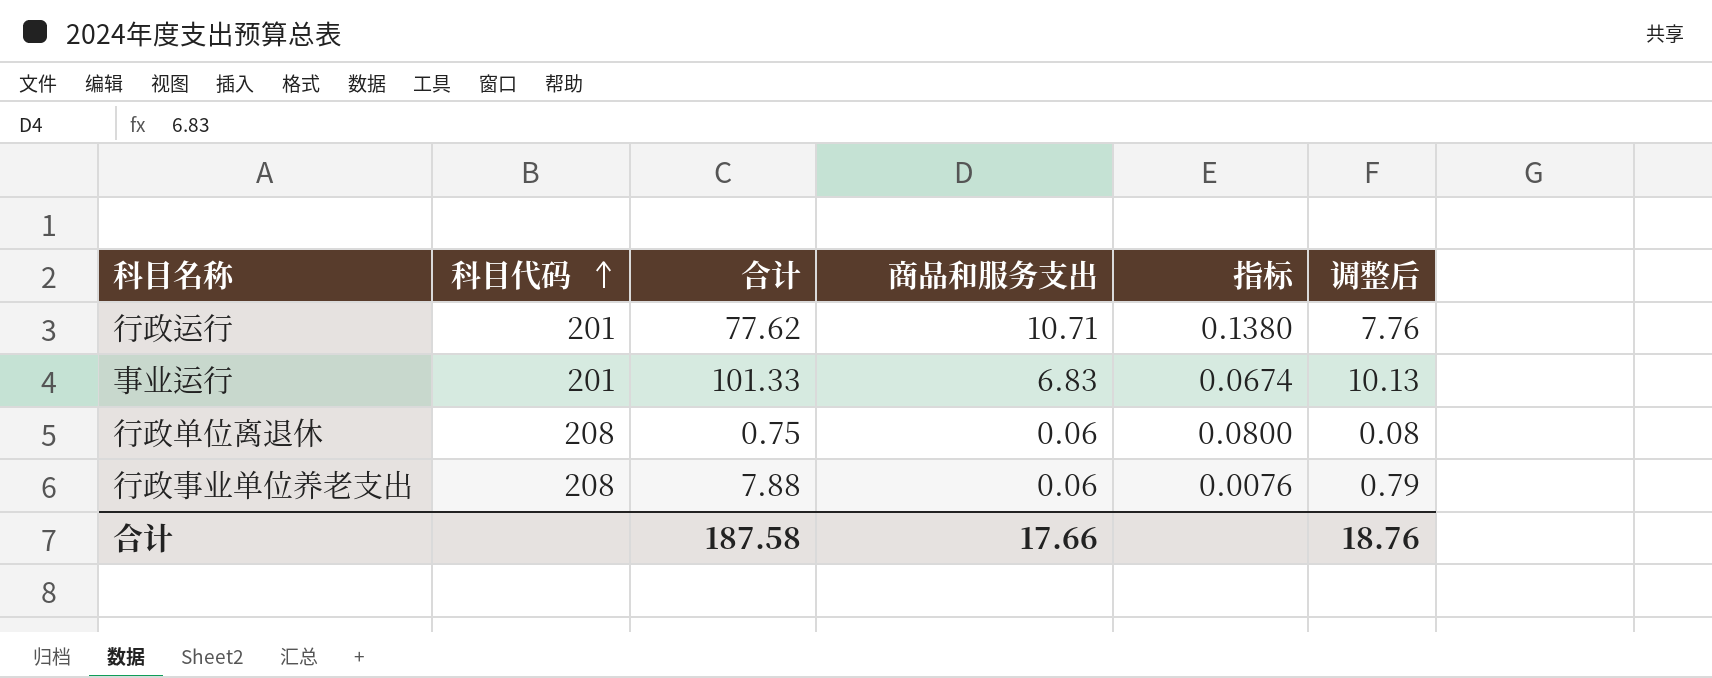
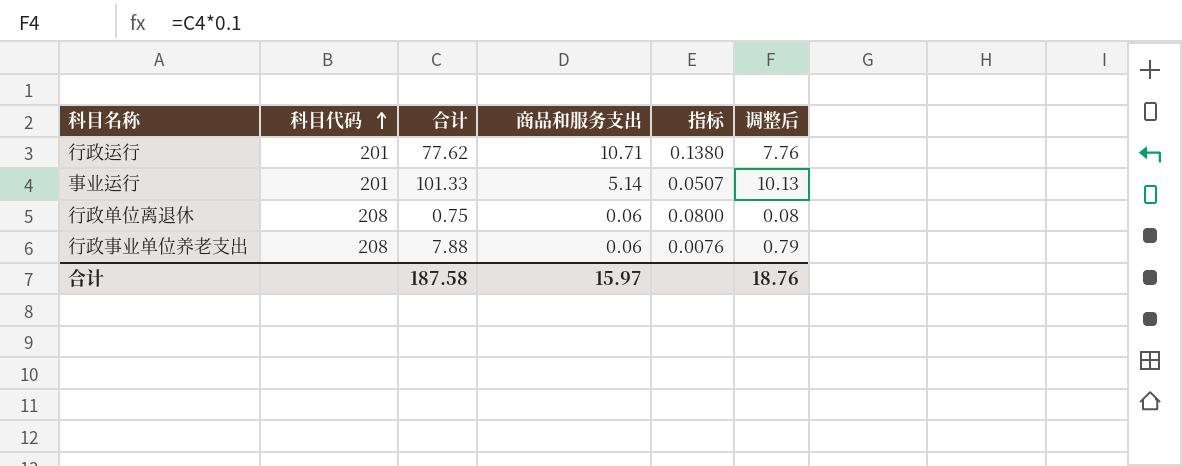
事业运行 | 商品和服务支出: 6.83 -> 5.14
事业运行 | 指标: 0.0674 -> 0.0507
合计 | 商品和服务支出: 17.66 -> 15.97

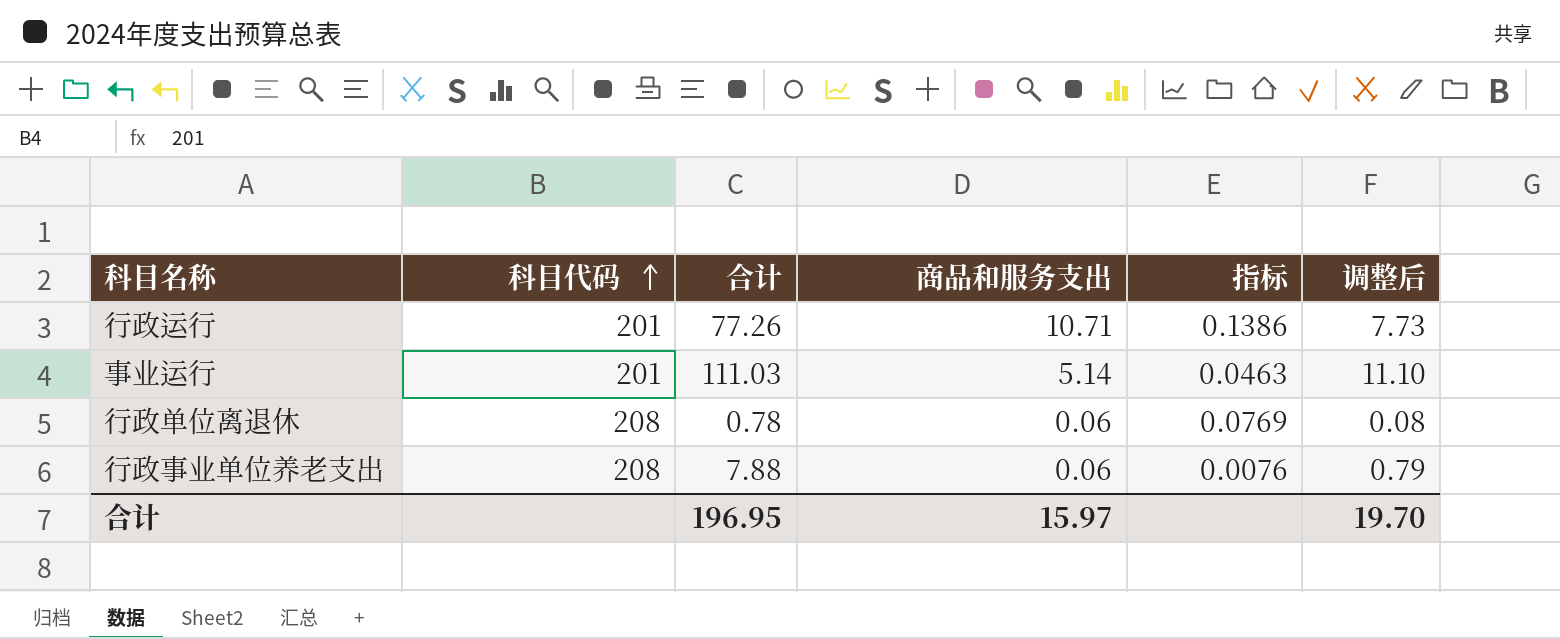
行政运行 | 合计: 77.62 -> 77.26
行政运行 | 指标: 0.1380 -> 0.1386
行政运行 | 调整后: 7.76 -> 7.73
事业运行 | 合计: 101.33 -> 111.03
事业运行 | 指标: 0.0507 -> 0.0463
事业运行 | 调整后: 10.13 -> 11.10
行政单位离退休 | 合计: 0.75 -> 0.78
行政单位离退休 | 指标: 0.0800 -> 0.0769
合计 | 合计: 187.58 -> 196.95
合计 | 调整后: 18.76 -> 19.70

